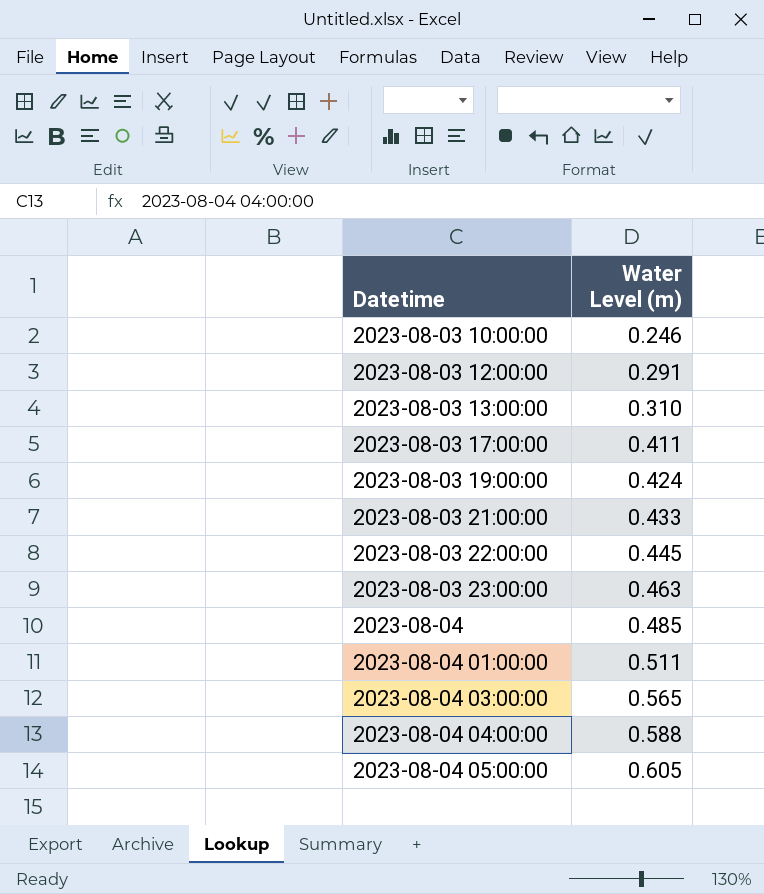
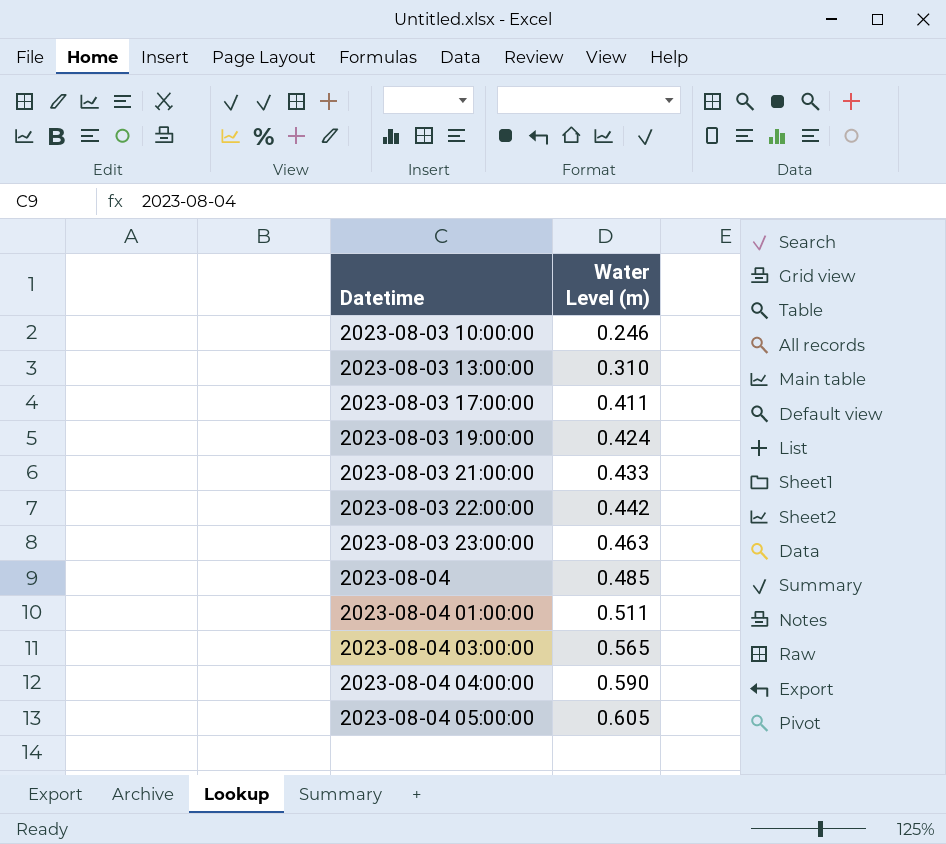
row 2023-08-03 12:00:00: 0.291 -> none
2023-08-03 22:00:00 | Water Level (m): 0.445 -> 0.442
2023-08-04 04:00:00 | Water Level (m): 0.588 -> 0.590

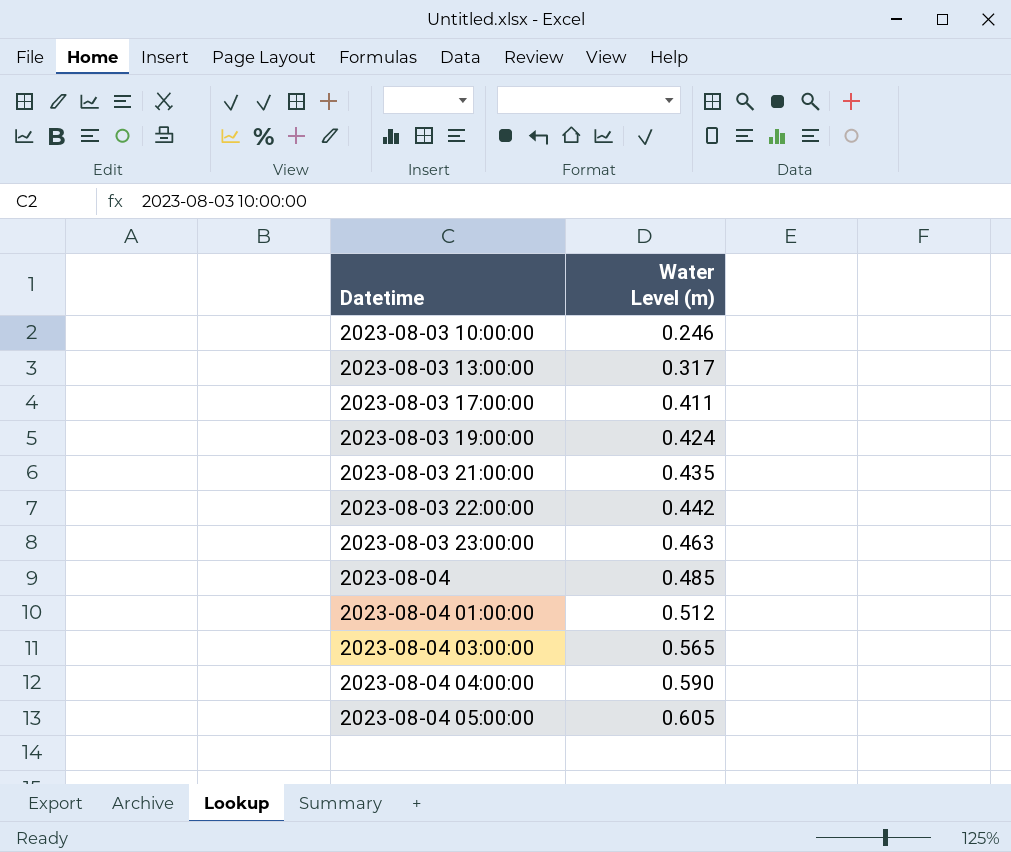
2023-08-03 13:00:00 | Water Level (m): 0.310 -> 0.317
2023-08-03 21:00:00 | Water Level (m): 0.433 -> 0.435
2023-08-04 01:00:00 | Water Level (m): 0.511 -> 0.512

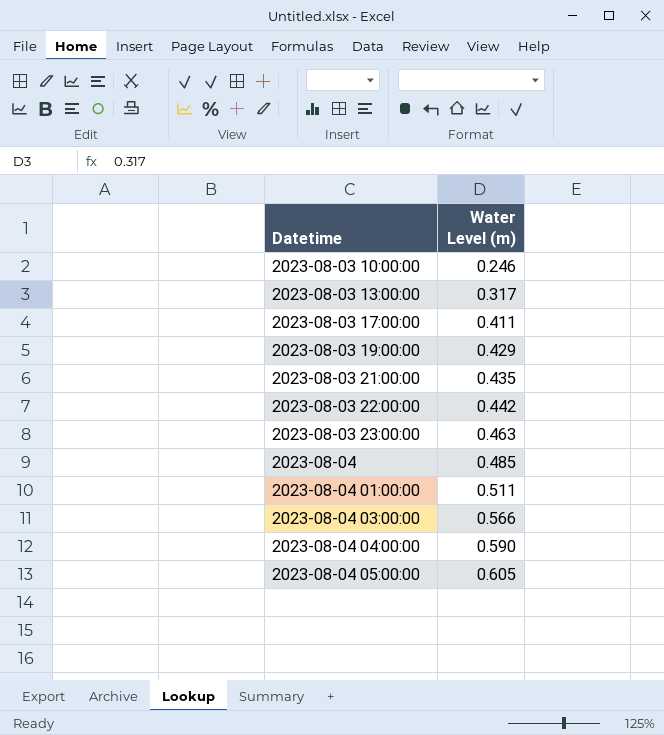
2023-08-03 19:00:00 | Water Level (m): 0.424 -> 0.429
2023-08-04 01:00:00 | Water Level (m): 0.512 -> 0.511
2023-08-04 03:00:00 | Water Level (m): 0.565 -> 0.566

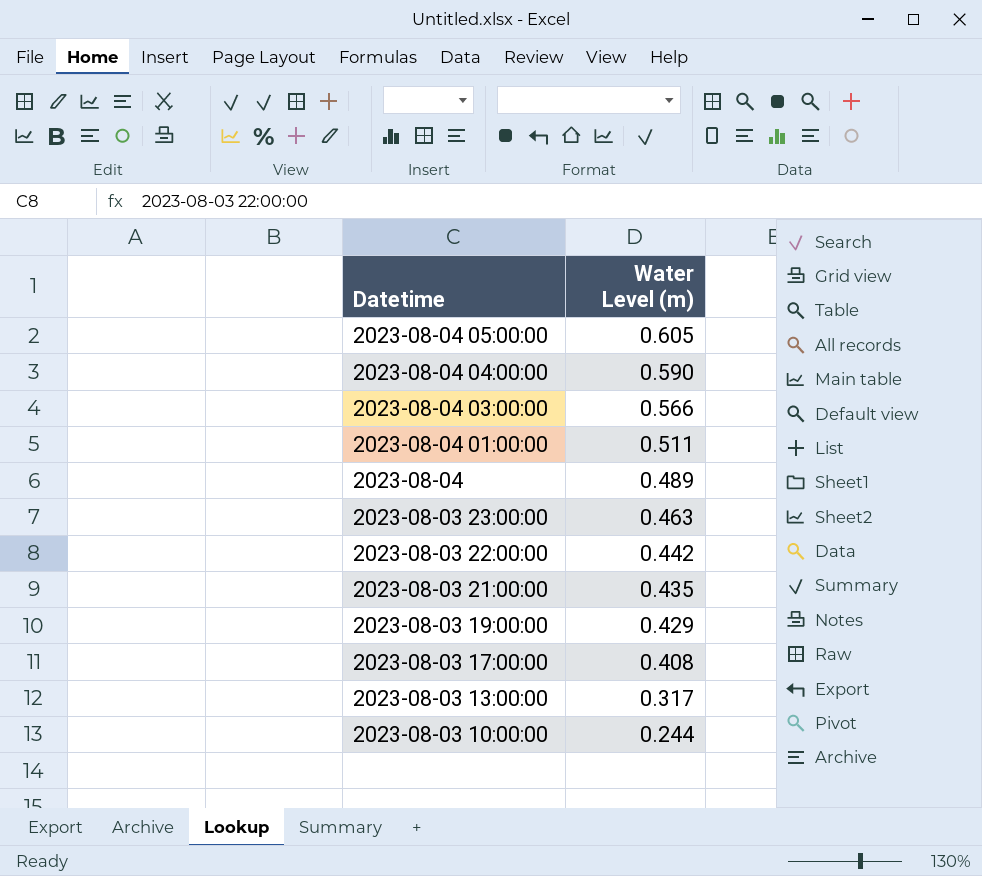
row order: Datetime ascending -> Datetime descending
2023-08-04 | Water Level (m): 0.485 -> 0.489
2023-08-03 17:00:00 | Water Level (m): 0.411 -> 0.408
2023-08-03 10:00:00 | Water Level (m): 0.246 -> 0.244

